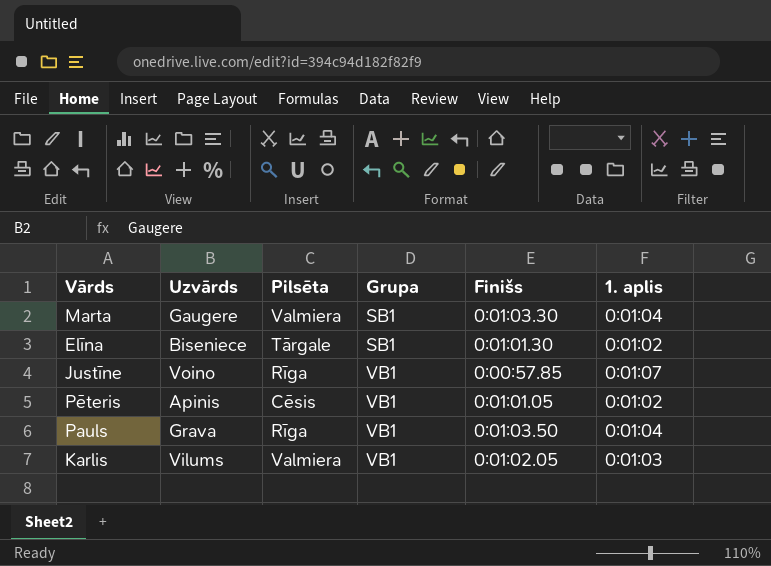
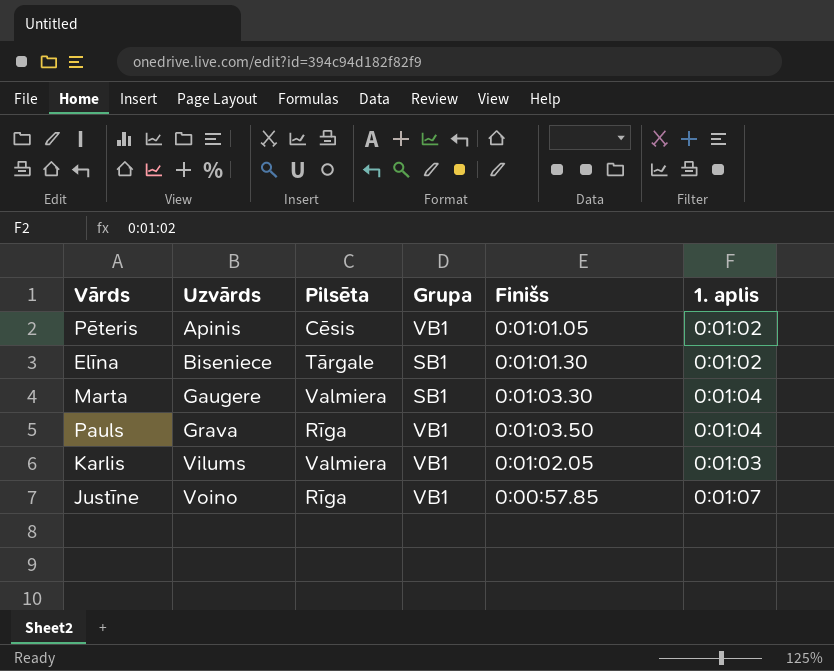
row order: Grupa ascending -> Uzvārds ascending

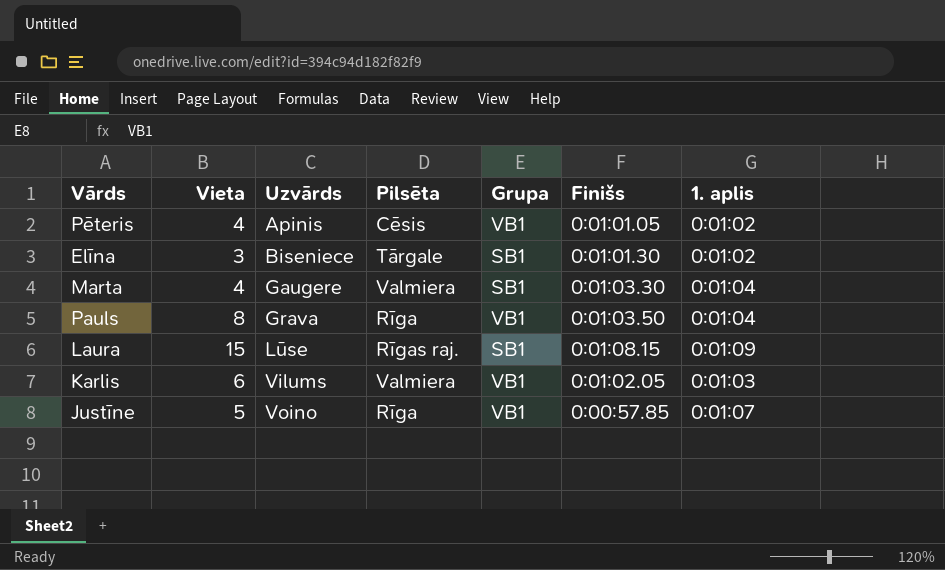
column Vieta | position: none -> 2
row Laura: none -> 15 | Lūse | Rīgas raj. | SB1 | 0:01:08.15 | 0:01:09

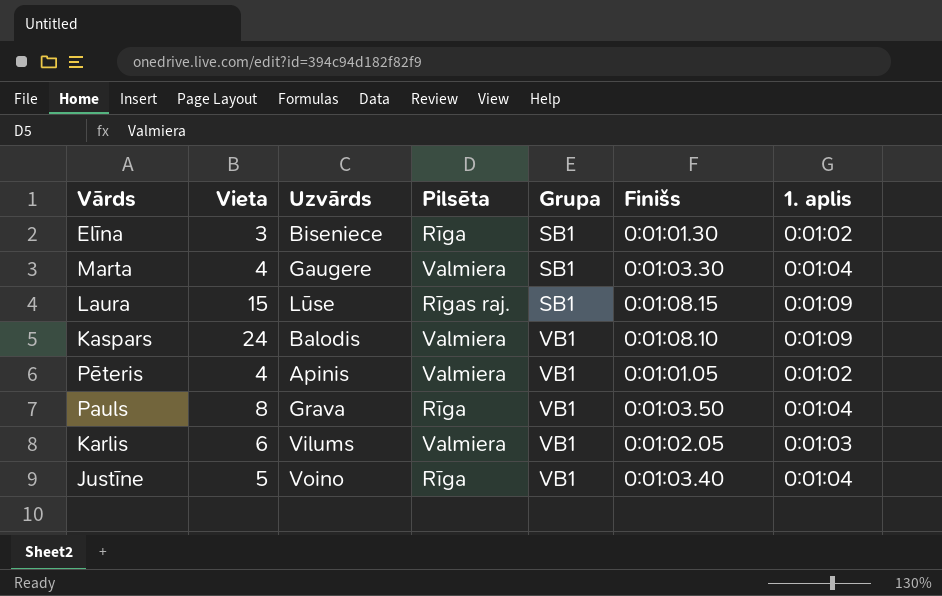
row order: Uzvārds ascending -> Grupa ascending
Elīna | Pilsēta: Tārgale -> Rīga
row Kaspars: none -> 24 | Balodis | Valmiera | VB1 | 0:01:08.10 | 0:01:09
Pēteris | Pilsēta: Cēsis -> Valmiera
Justīne | Finišs: 0:00:57.85 -> 0:01:03.40
Justīne | 1. aplis: 0:01:07 -> 0:01:04

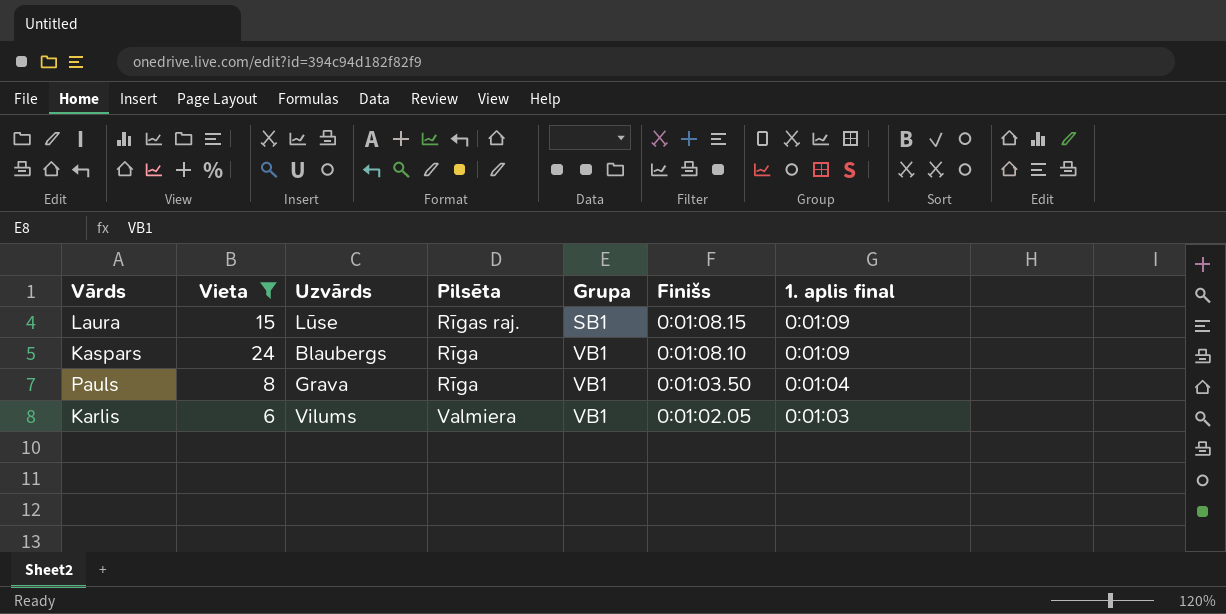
filter: none -> Vieta >= 6
column name: 1. aplis -> 1. aplis final
Kaspars | Uzvārds: Balodis -> Blaubergs
Kaspars | Pilsēta: Valmiera -> Rīga

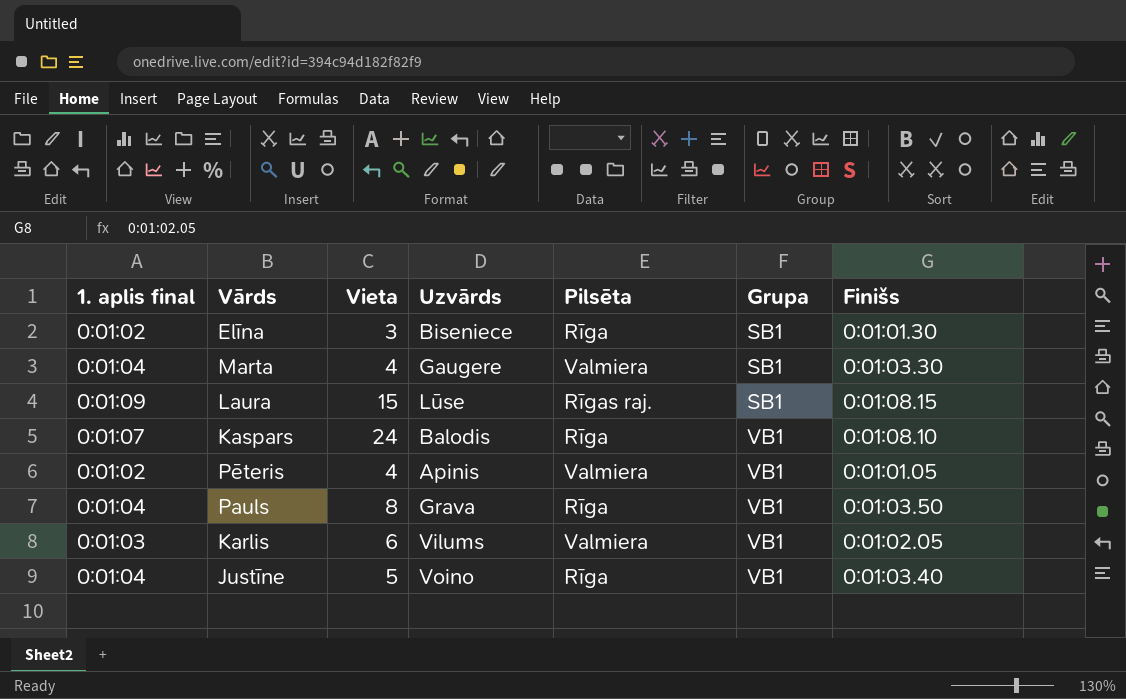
filter: Vieta >= 6 -> none
column 1. aplis final | position: 7 -> 1
Kaspars | 1. aplis final: 0:01:09 -> 0:01:07
Kaspars | Uzvārds: Blaubergs -> Balodis

